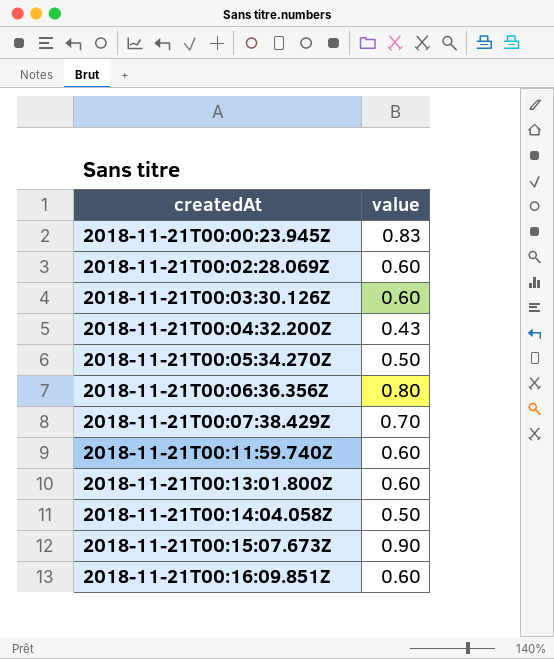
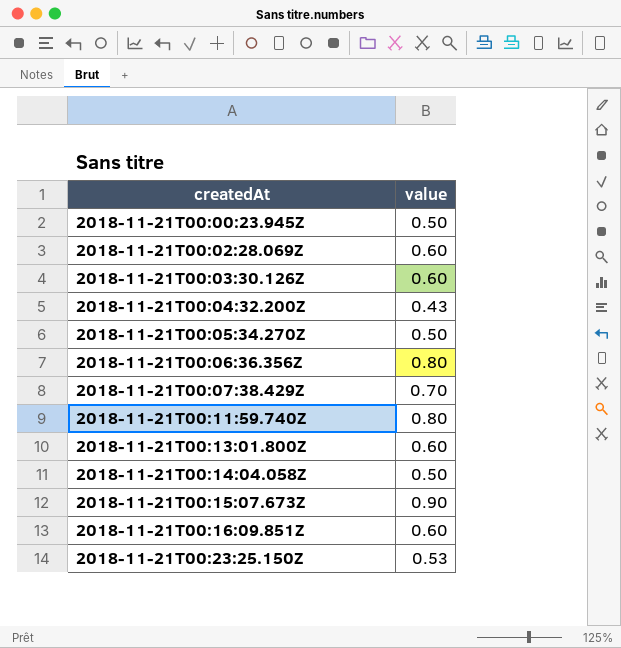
2018-11-21T00:00:23.945Z | value: 0.83 -> 0.50
2018-11-21T00:11:59.740Z | value: 0.60 -> 0.80
row 2018-11-21T00:23:25.150Z: none -> 0.53

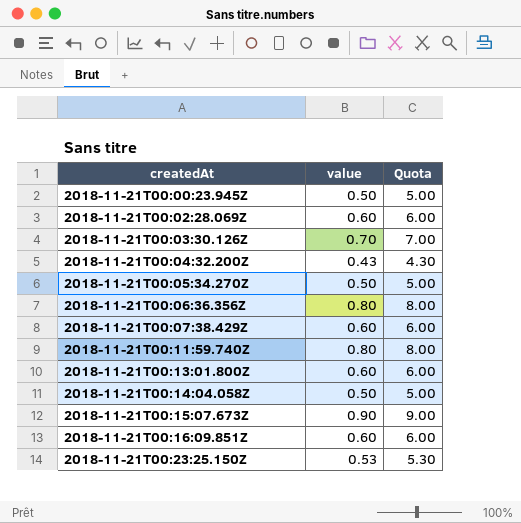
column Quota | formula: none -> [value] * 10
2018-11-21T00:03:30.126Z | value: 0.60 -> 0.70
2018-11-21T00:07:38.429Z | value: 0.70 -> 0.60

